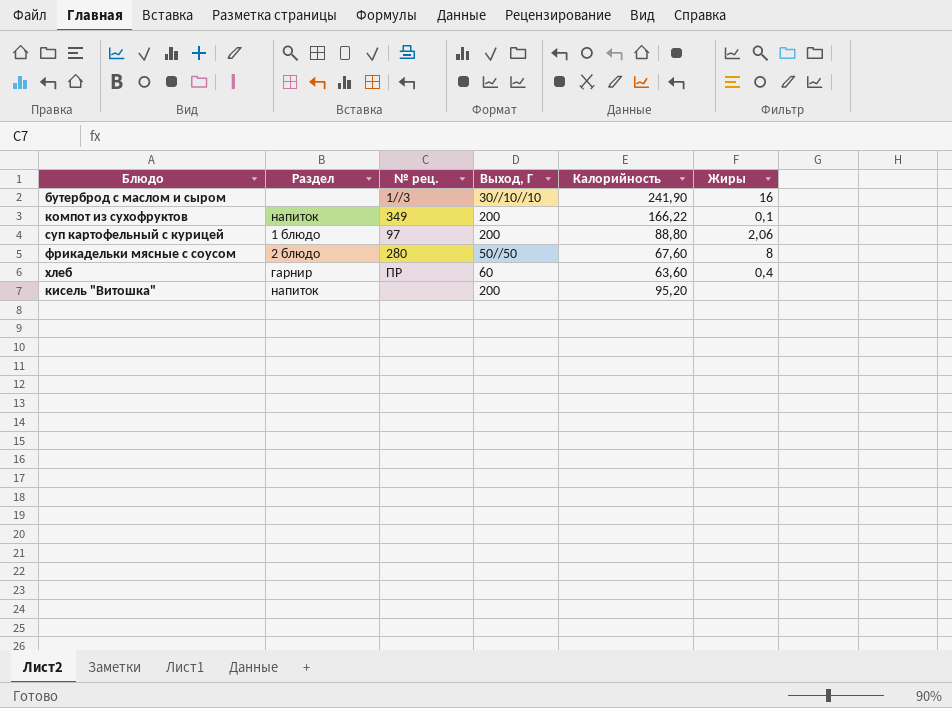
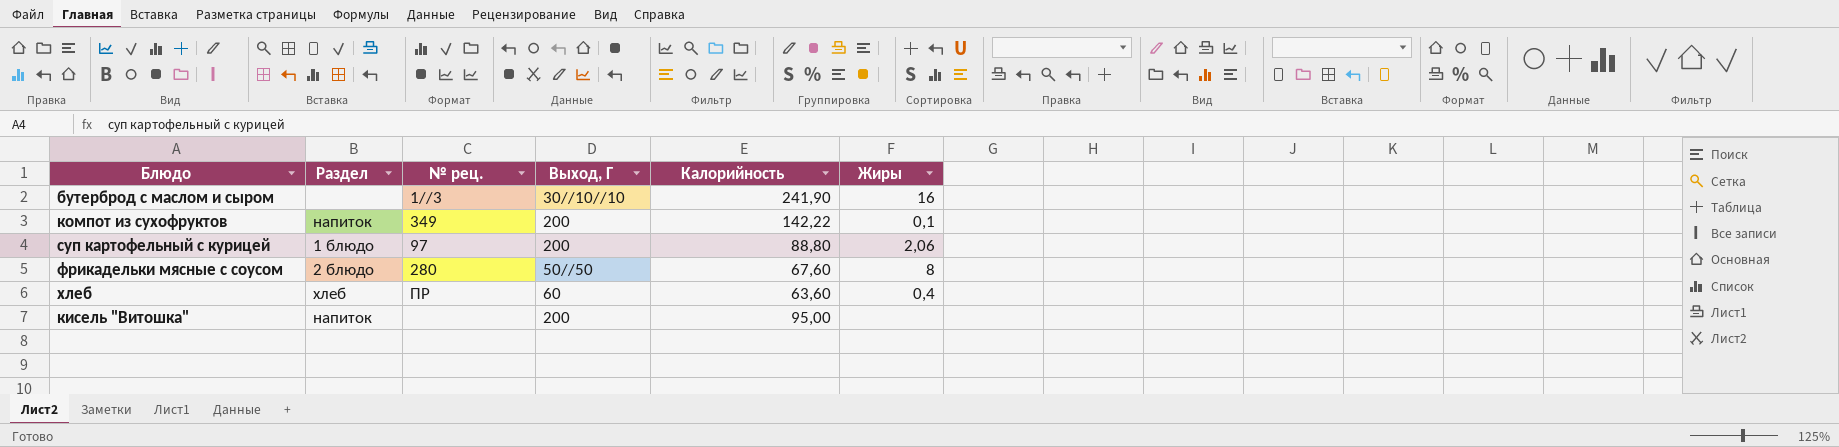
компот из сухофруктов | Калорийность: 166,22 -> 142,22
хлеб | Раздел: гарнир -> хлеб
кисель "Витошка" | Калорийность: 95,20 -> 95,00

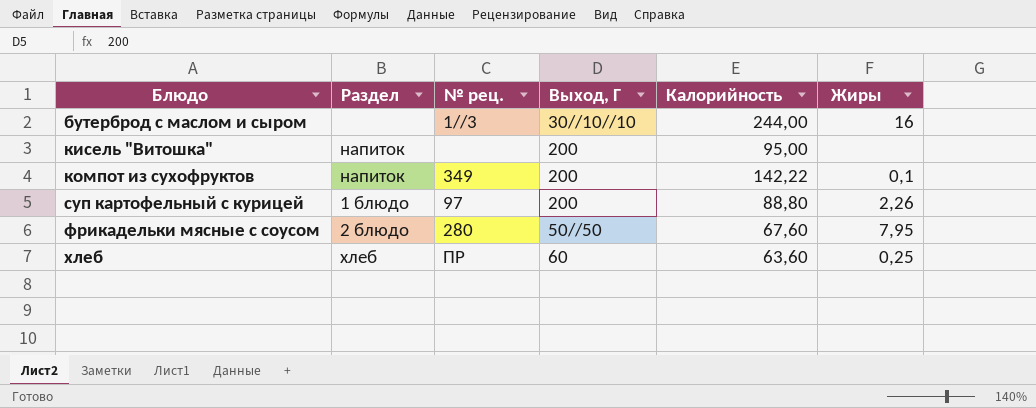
row order: none -> Блюдо ascending
бутерброд с маслом и сыром | Калорийность: 241,90 -> 244,00
суп картофельный с курицей | Жиры: 2,06 -> 2,26
фрикадельки мясные с соусом | Жиры: 8 -> 7,95
хлеб | Жиры: 0,4 -> 0,25

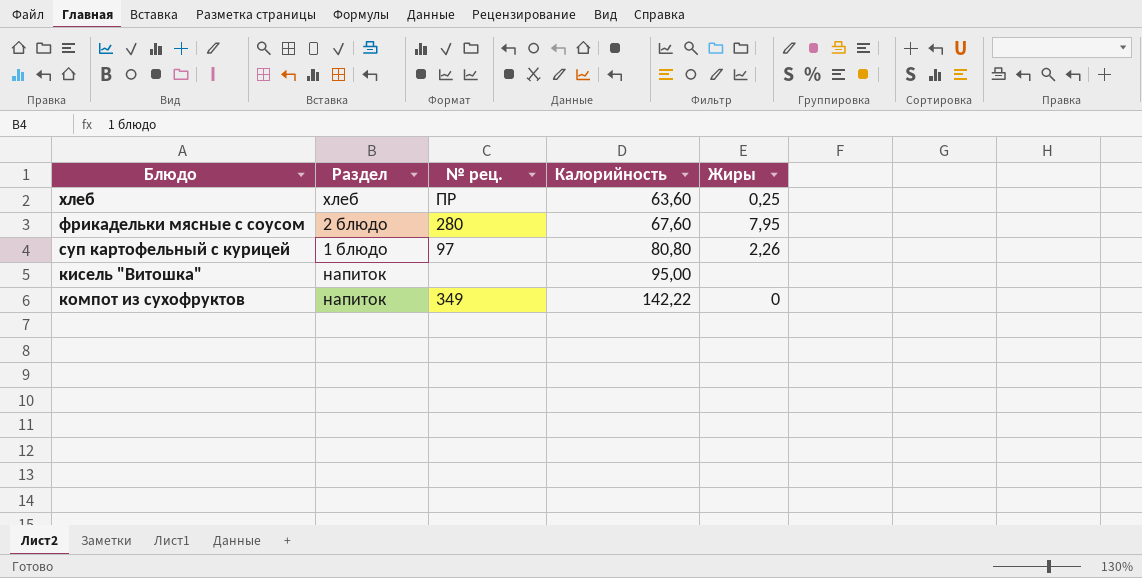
row order: Блюдо ascending -> Калорийность ascending
column Выход, Г | position: 4 -> none
row бутерброд с маслом и сыром: none | 1//3 | 30//10//10 | 244,00 | 16 -> none
суп картофельный с курицей | Калорийность: 88,80 -> 80,80
компот из сухофруктов | Жиры: 0,1 -> 0

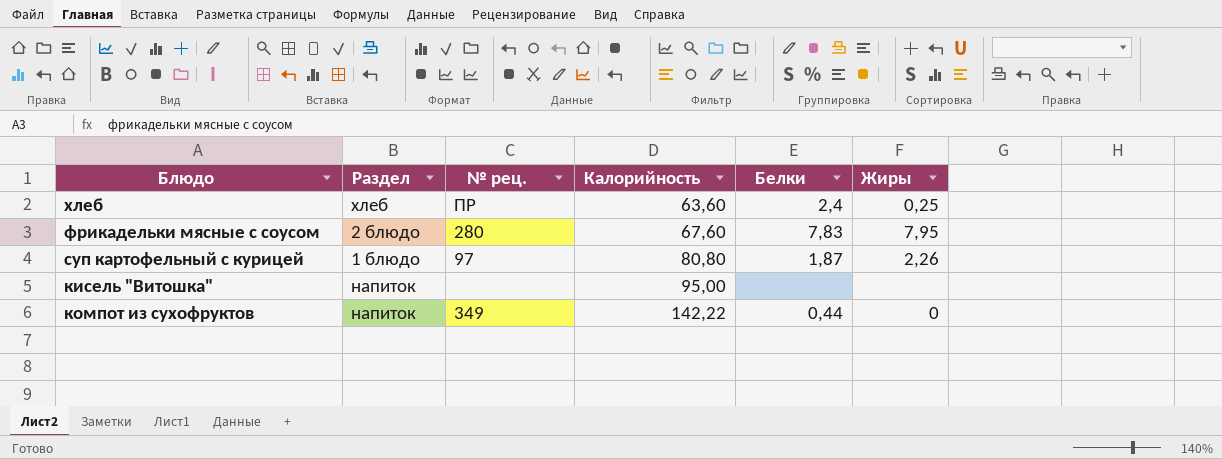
column Белки | position: none -> 5

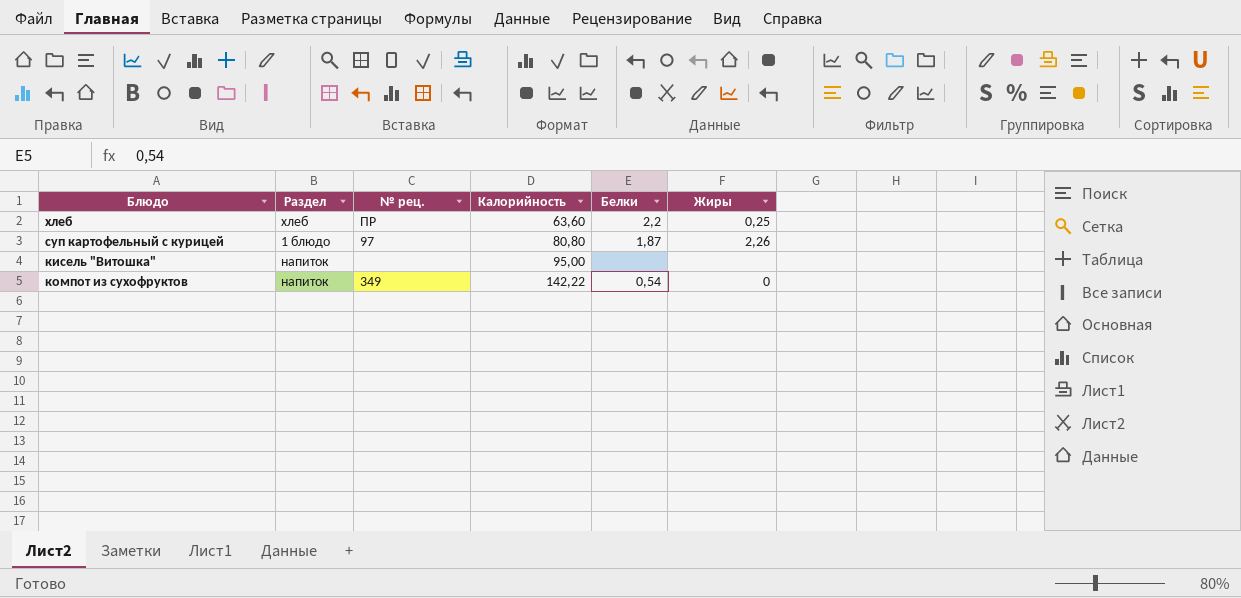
row фрикадельки мясные с соусом: 2 блюдо | 280 | 67,60 | 7,83 | 7,95 -> none
хлеб | Белки: 2,4 -> 2,2
компот из сухофруктов | Белки: 0,44 -> 0,54

